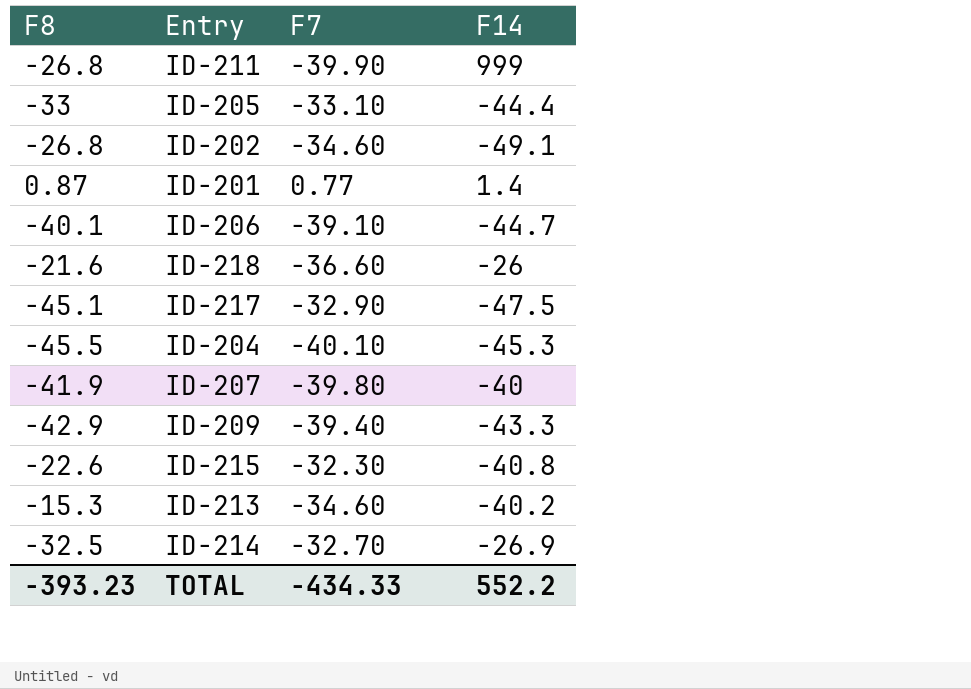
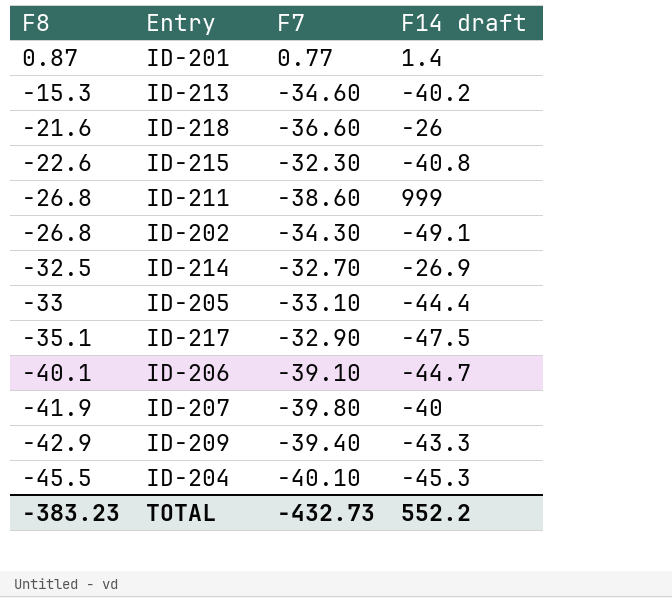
row order: none -> F8 descending
column name: F14 -> F14 draft
ID-211 | F7: -39.90 -> -38.60
ID-202 | F7: -34.60 -> -34.30
ID-217 | F8: -45.1 -> -35.1
TOTAL | F8: -393.23 -> -383.23
TOTAL | F7: -434.33 -> -432.73

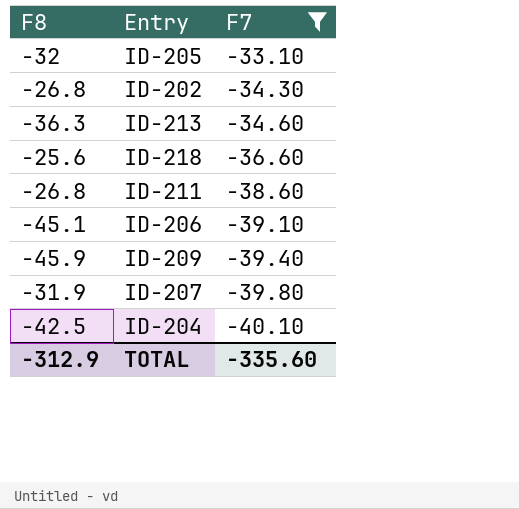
filter: none -> F7 <= -33.10
row order: F8 descending -> F7 descending
column F14 draft | position: 4 -> none
ID-205 | F8: -33 -> -32
ID-213 | F8: -15.3 -> -36.3
ID-218 | F8: -21.6 -> -25.6
ID-206 | F8: -40.1 -> -45.1
ID-209 | F8: -42.9 -> -45.9
ID-207 | F8: -41.9 -> -31.9
ID-204 | F8: -45.5 -> -42.5
TOTAL | F8: -383.23 -> -312.9
TOTAL | F7: -432.73 -> -335.60

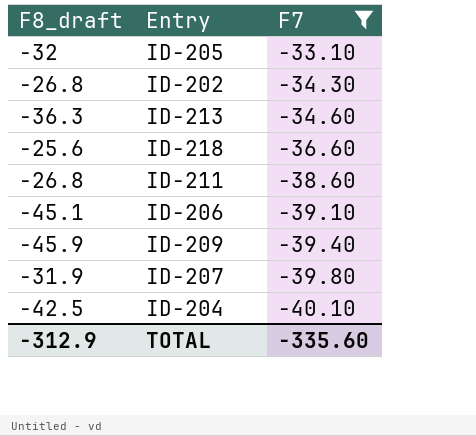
column name: F8 -> F8_draft

